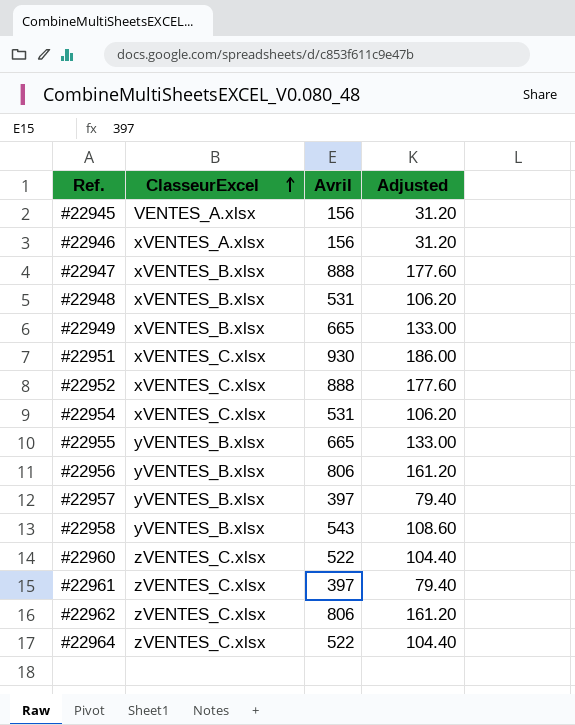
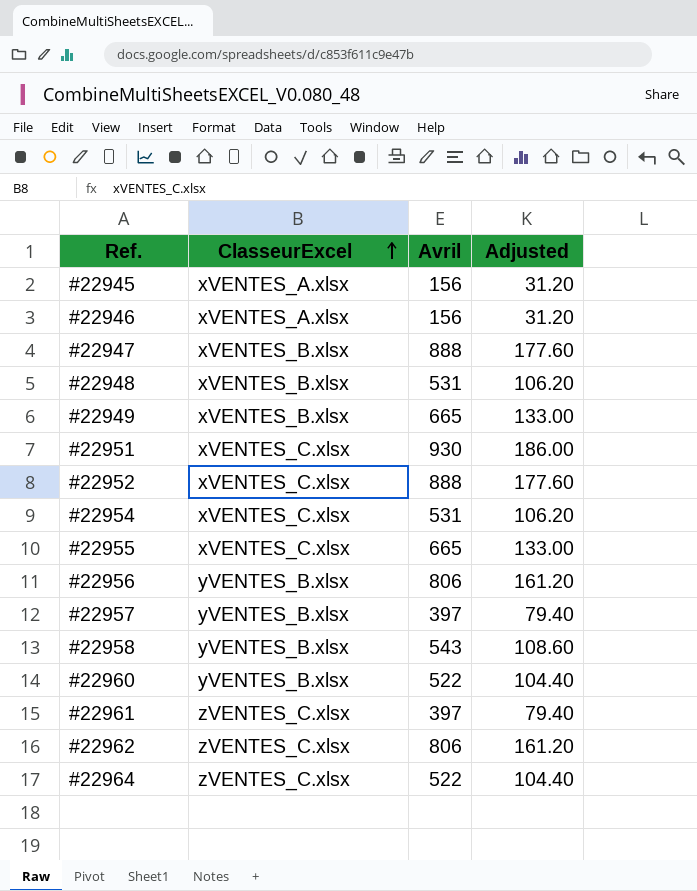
#22945 | ClasseurExcel: VENTES_A.xlsx -> xVENTES_A.xlsx
#22955 | ClasseurExcel: yVENTES_B.xlsx -> xVENTES_C.xlsx
#22960 | ClasseurExcel: zVENTES_C.xlsx -> yVENTES_B.xlsx

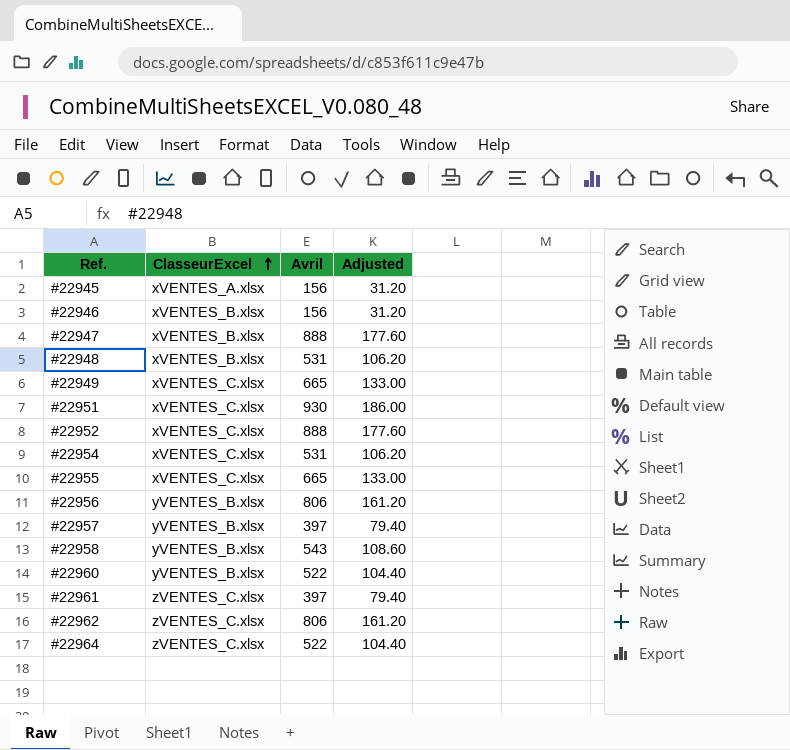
#22946 | ClasseurExcel: xVENTES_A.xlsx -> xVENTES_B.xlsx
#22949 | ClasseurExcel: xVENTES_B.xlsx -> xVENTES_C.xlsx

